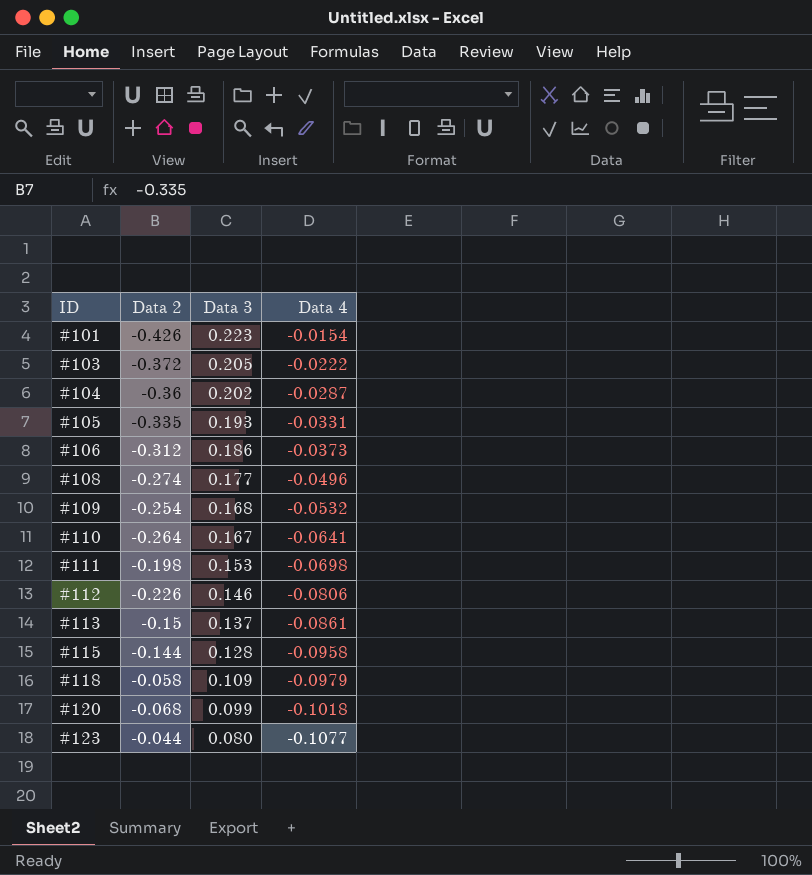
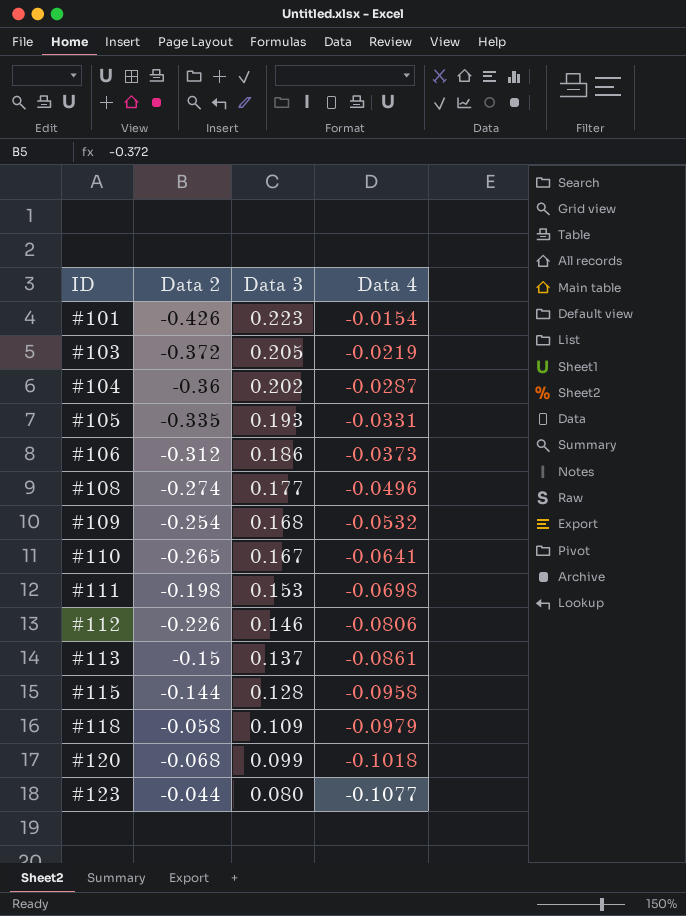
#103 | Data 4: -0.0222 -> -0.0219
#110 | Data 2: -0.264 -> -0.265

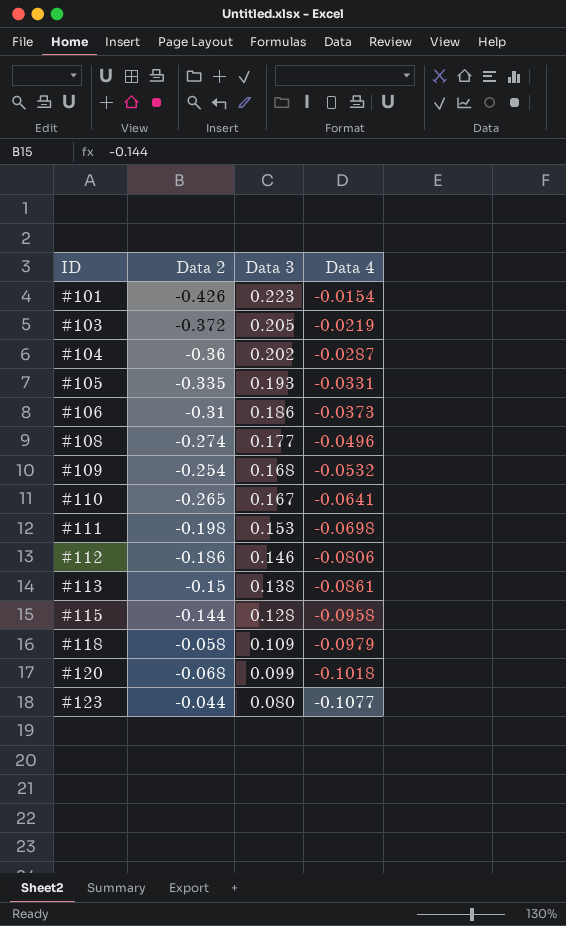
#106 | Data 2: -0.312 -> -0.31
#112 | Data 2: -0.226 -> -0.186
#113 | Data 3: 0.137 -> 0.138

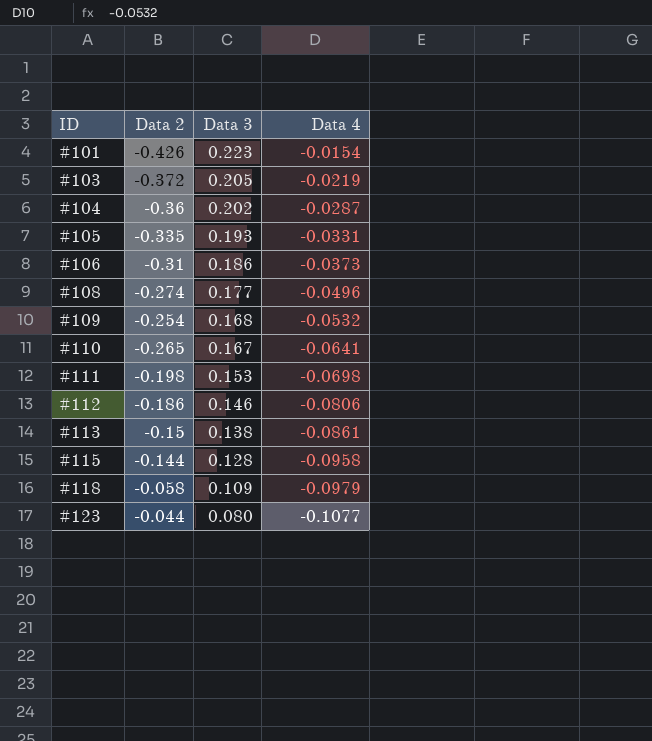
row #120: -0.068 | 0.099 | -0.1018 -> none

